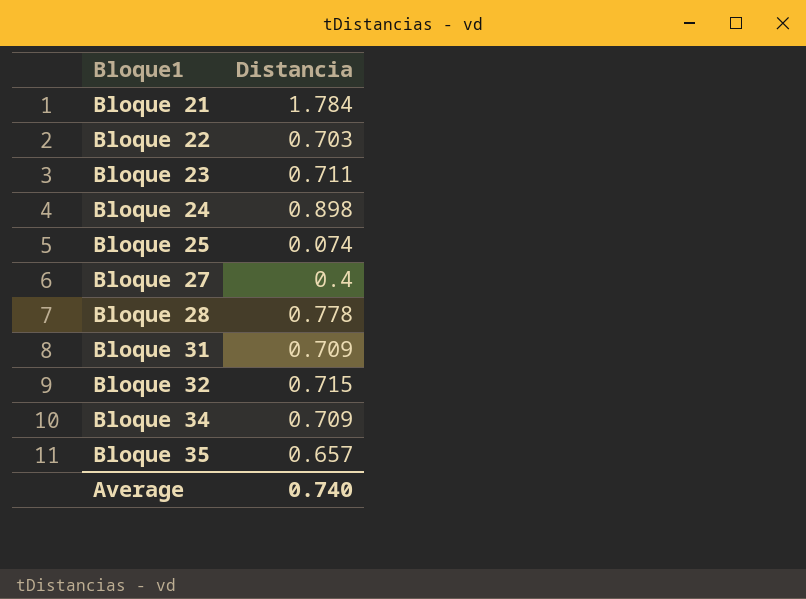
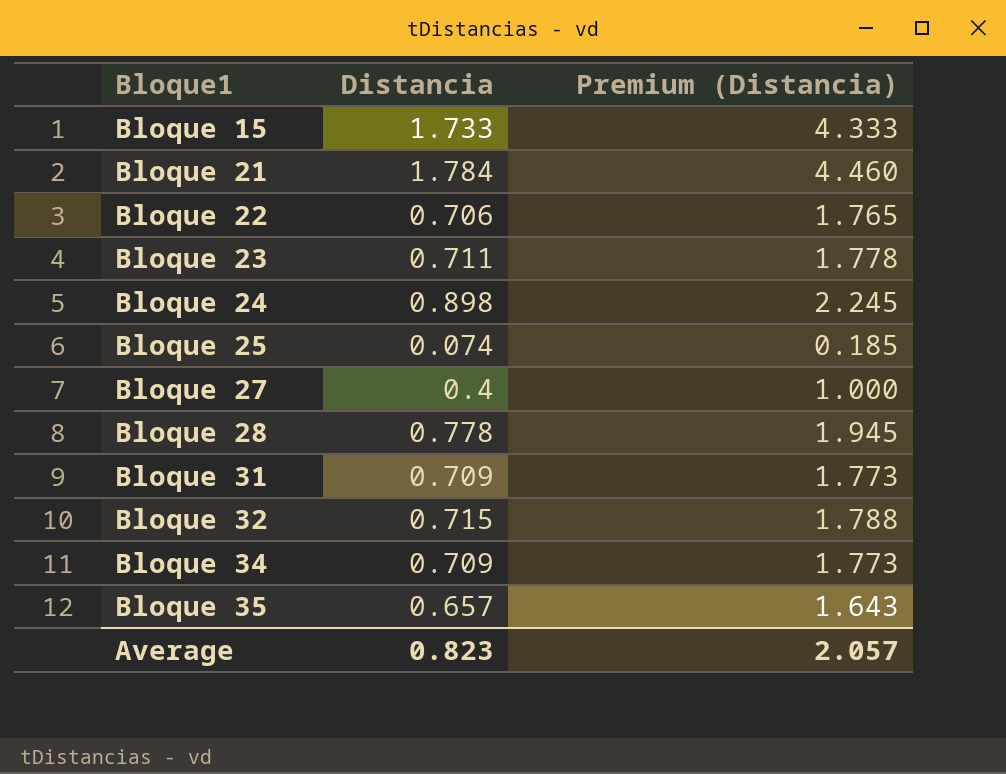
column Premium (Distancia) | formula: none -> [Distancia] * 2.5
row Bloque 15: none -> 1.733 | 4.333
Bloque 22 | Distancia: 0.703 -> 0.706
Average | Distancia: 0.740 -> 0.823

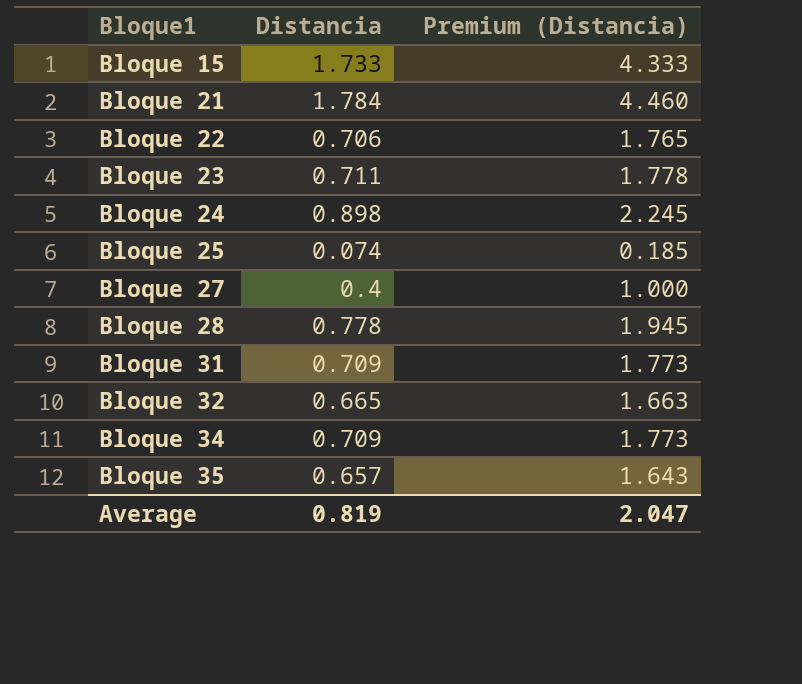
Bloque 32 | Distancia: 0.715 -> 0.665
Bloque 32 | Premium (Distancia): 1.788 -> 1.663
Average | Distancia: 0.823 -> 0.819
Average | Premium (Distancia): 2.057 -> 2.047

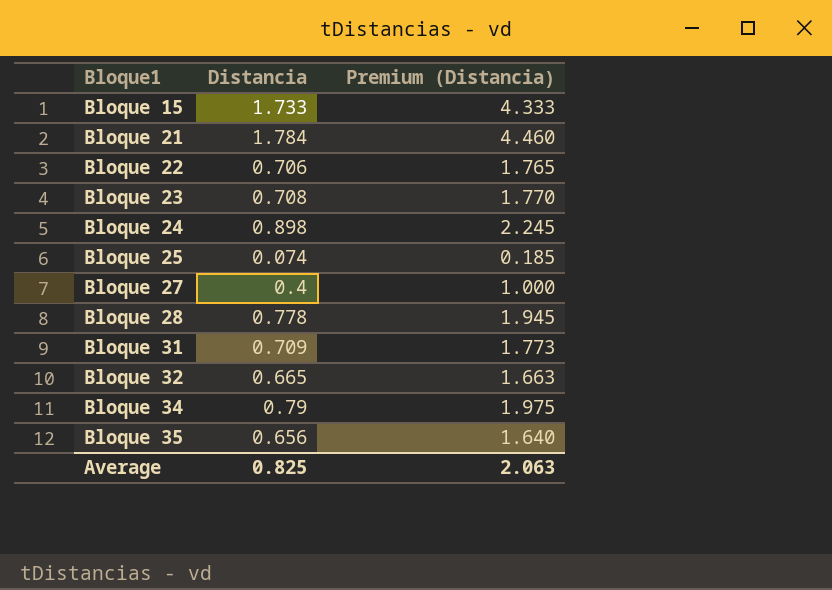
Bloque 23 | Distancia: 0.711 -> 0.708
Bloque 23 | Premium (Distancia): 1.778 -> 1.770
Bloque 34 | Distancia: 0.709 -> 0.79
Bloque 34 | Premium (Distancia): 1.773 -> 1.975
Bloque 35 | Distancia: 0.657 -> 0.656
Bloque 35 | Premium (Distancia): 1.643 -> 1.640
Average | Distancia: 0.819 -> 0.825
Average | Premium (Distancia): 2.047 -> 2.063

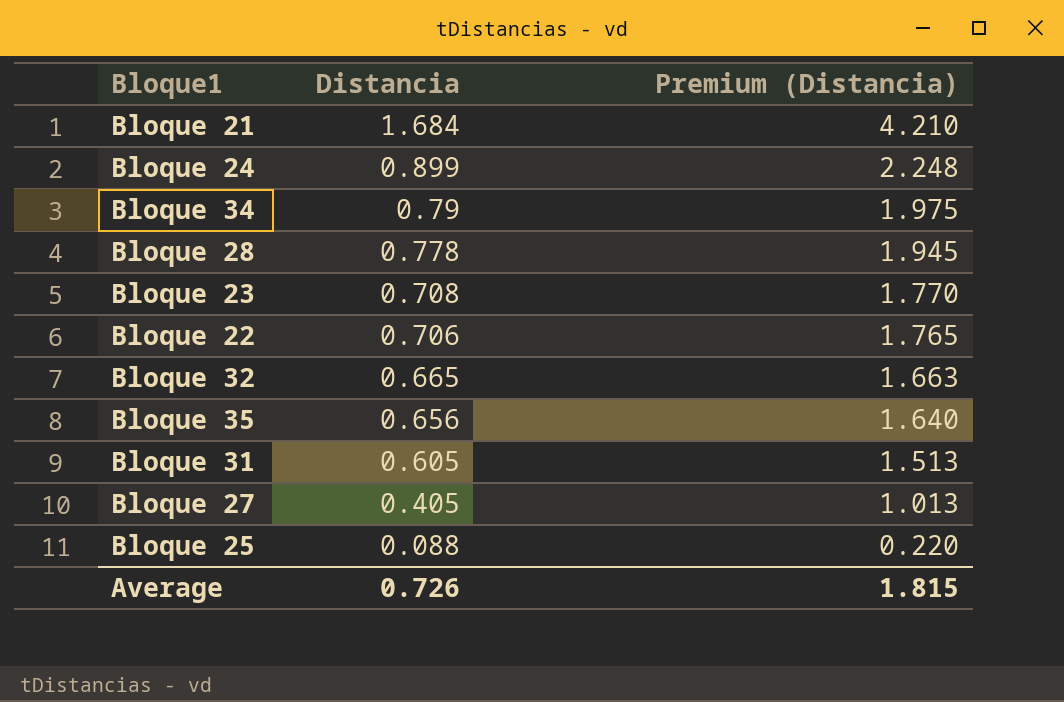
row order: Bloque1 ascending -> Distancia descending
row Bloque 15: 1.733 | 4.333 -> none
Bloque 21 | Distancia: 1.784 -> 1.684
Bloque 21 | Premium (Distancia): 4.460 -> 4.210
Bloque 24 | Distancia: 0.898 -> 0.899
Bloque 24 | Premium (Distancia): 2.245 -> 2.248
Bloque 31 | Distancia: 0.709 -> 0.605
Bloque 31 | Premium (Distancia): 1.773 -> 1.513
Bloque 27 | Distancia: 0.4 -> 0.405
Bloque 27 | Premium (Distancia): 1.000 -> 1.013
Bloque 25 | Distancia: 0.074 -> 0.088
Bloque 25 | Premium (Distancia): 0.185 -> 0.220
Average | Distancia: 0.825 -> 0.726
Average | Premium (Distancia): 2.063 -> 1.815

